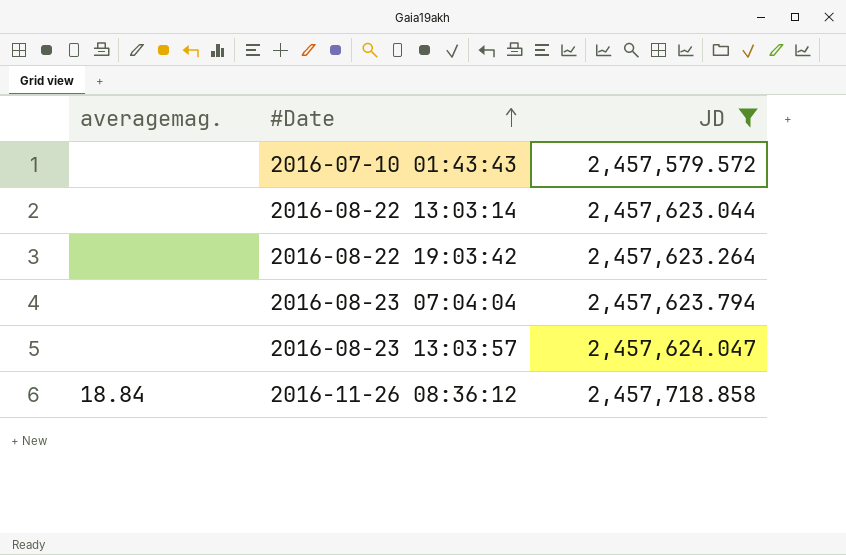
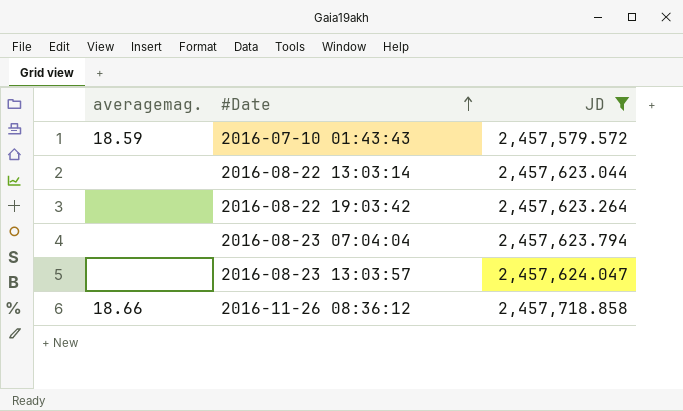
2016-07-10 01:43:43 | averagemag.: none -> 18.59
2016-11-26 08:36:12 | averagemag.: 18.84 -> 18.66

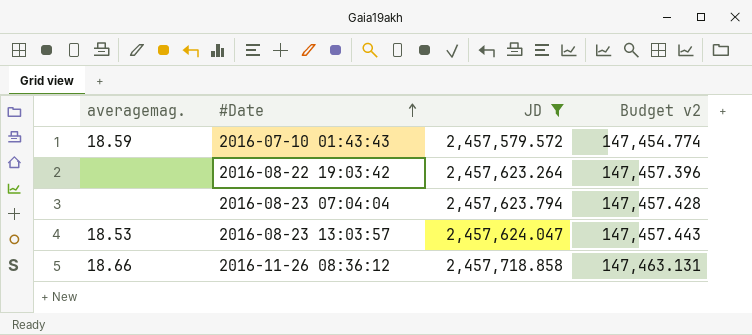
column Budget v2 | formula: none -> [JD] * 0.06
row 2016-08-22 13:03:14: none | 2,457,623.044 -> none
2016-08-23 13:03:57 | averagemag.: none -> 18.53

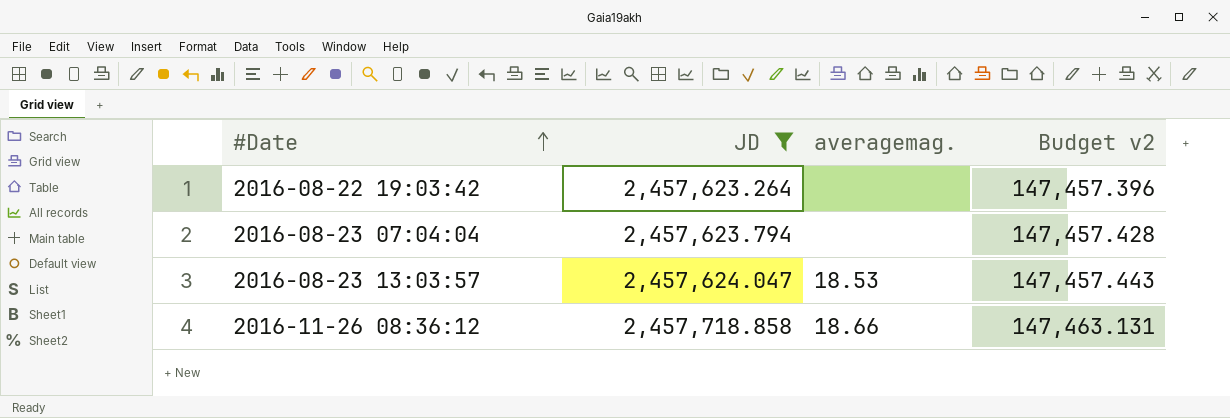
column averagemag. | position: 1 -> 3
row 2016-07-10 01:43:43: 18.59 | 2,457,579.572 | 147,454.774 -> none

